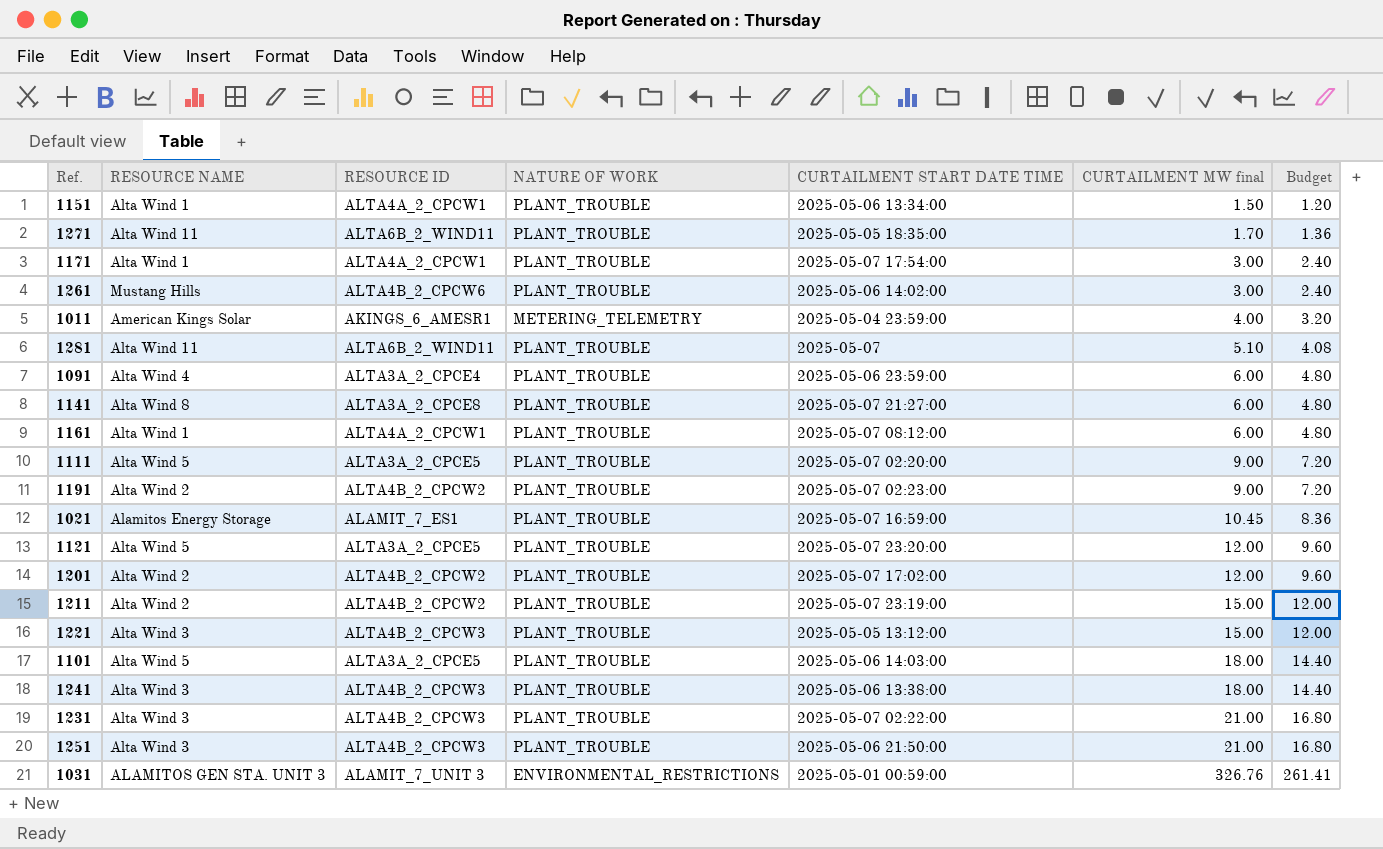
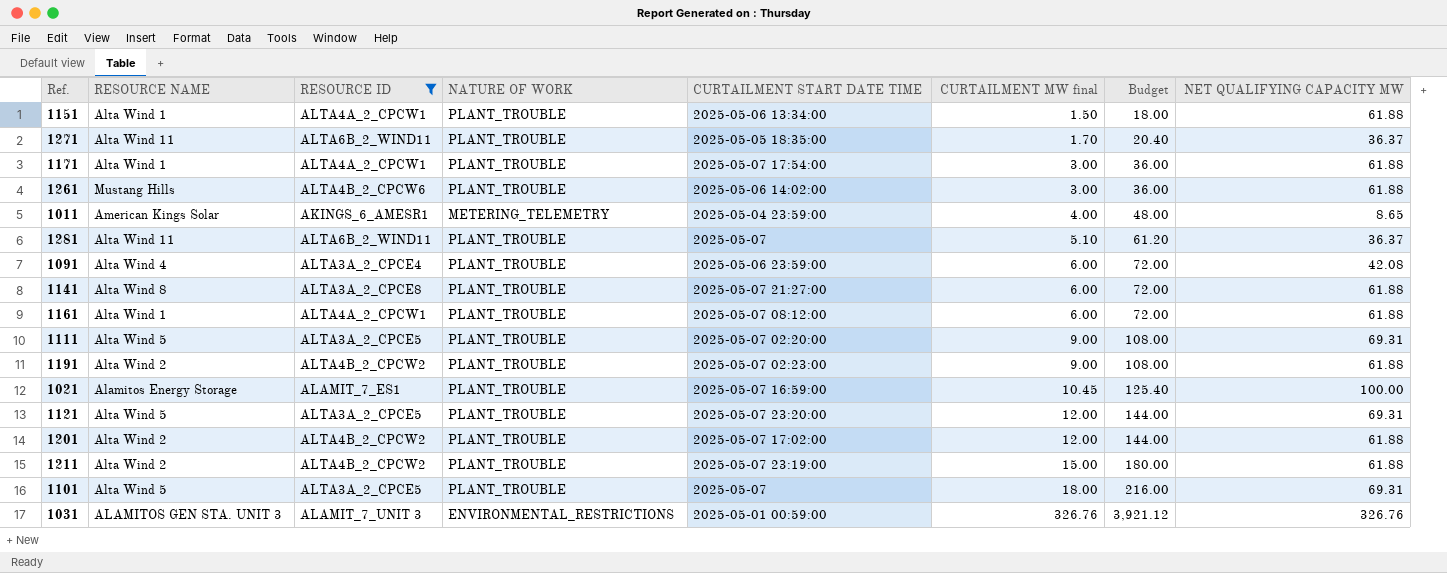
filter: none -> RESOURCE ID != ALTA4B_2_CPCW3
column Budget | formula: [CURTAILMENT MW final] * 0.8 -> [CURTAILMENT MW final] * 12
column NET QUALIFYING CAPACITY MW | position: none -> 8
1101 | CURTAILMENT START DATE TIME: 2025-05-06 14:03:00 -> 2025-05-07

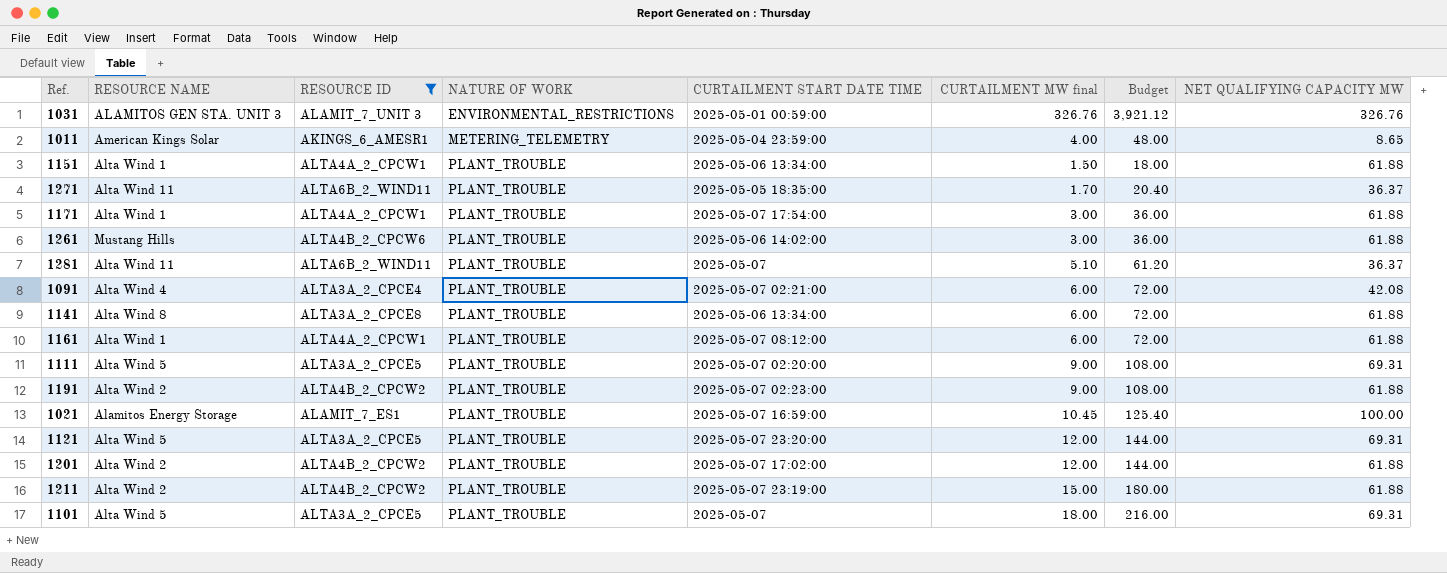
row order: CURTAILMENT MW final ascending -> NATURE OF WORK ascending
1091 | CURTAILMENT START DATE TIME: 2025-05-06 23:59:00 -> 2025-05-07 02:21:00
1141 | CURTAILMENT START DATE TIME: 2025-05-07 21:27:00 -> 2025-05-06 13:34:00

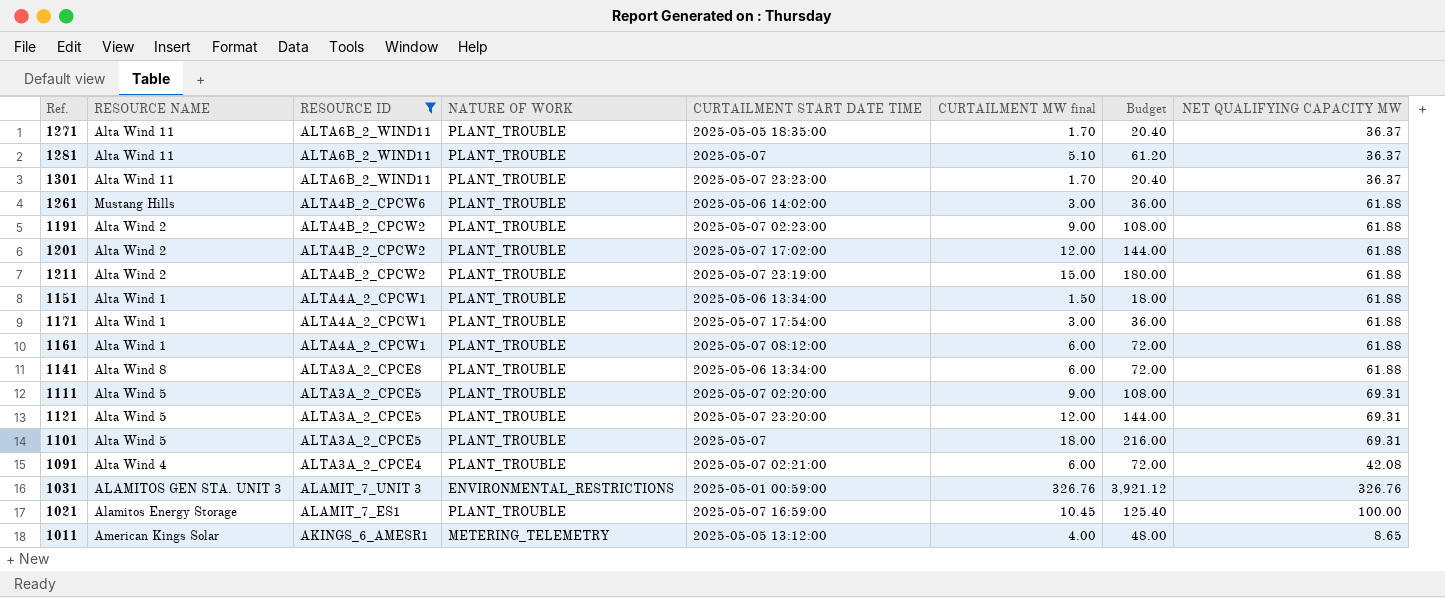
row order: NATURE OF WORK ascending -> RESOURCE ID descending
row 1301: none -> Alta Wind 11 | ALTA6B_2_WIND11 | PLANT_TROUBLE | 2025-05-07 23:23:00 | 1.70 | 20.40 | 36.37
1011 | CURTAILMENT START DATE TIME: 2025-05-04 23:59:00 -> 2025-05-05 13:12:00

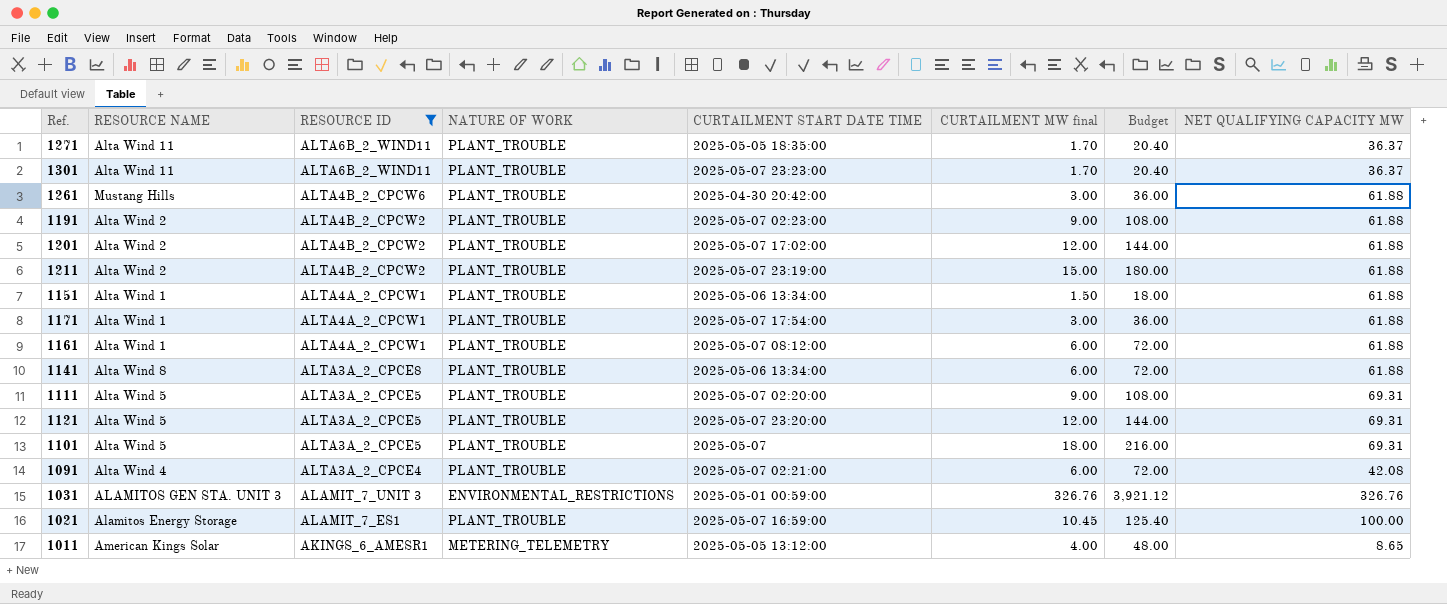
row 1281: Alta Wind 11 | ALTA6B_2_WIND11 | PLANT_TROUBLE | 2025-05-07 | 5.10 | 61.20 | 36.37 -> none
1261 | CURTAILMENT START DATE TIME: 2025-05-06 14:02:00 -> 2025-04-30 20:42:00

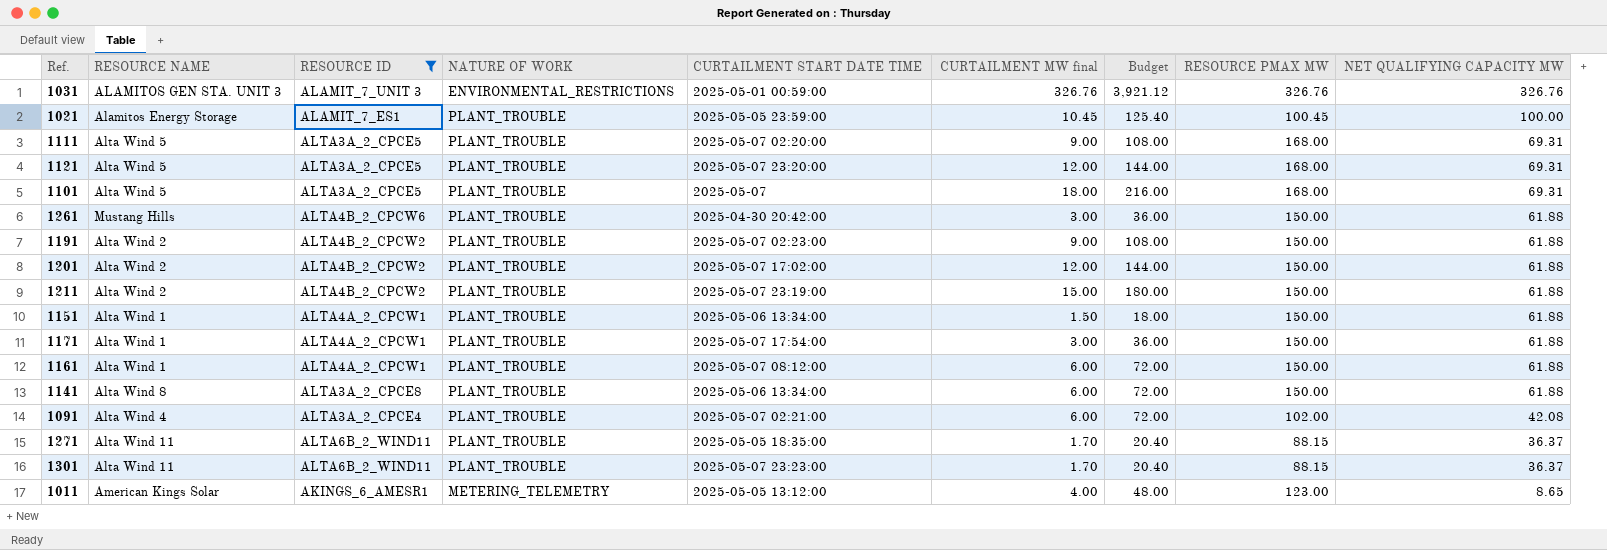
row order: RESOURCE ID descending -> NET QUALIFYING CAPACITY MW descending
column RESOURCE PMAX MW | position: none -> 8
1021 | CURTAILMENT START DATE TIME: 2025-05-07 16:59:00 -> 2025-05-05 23:59:00

